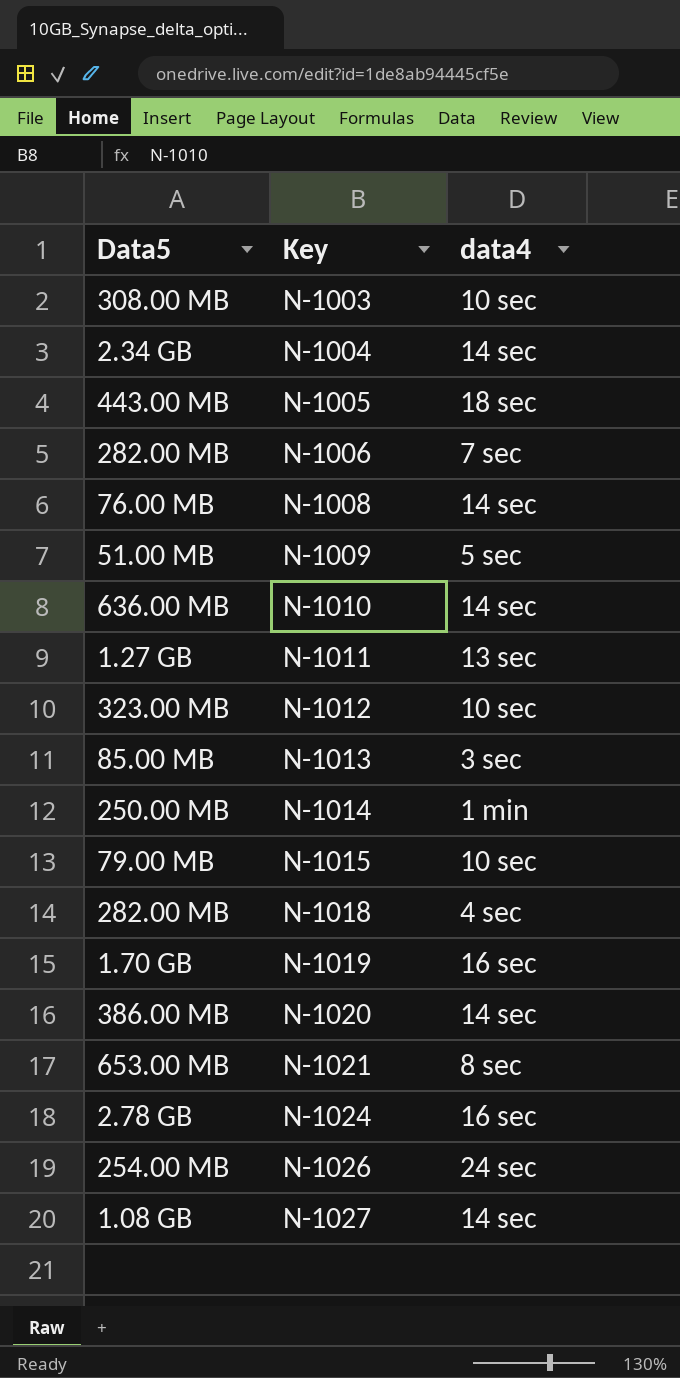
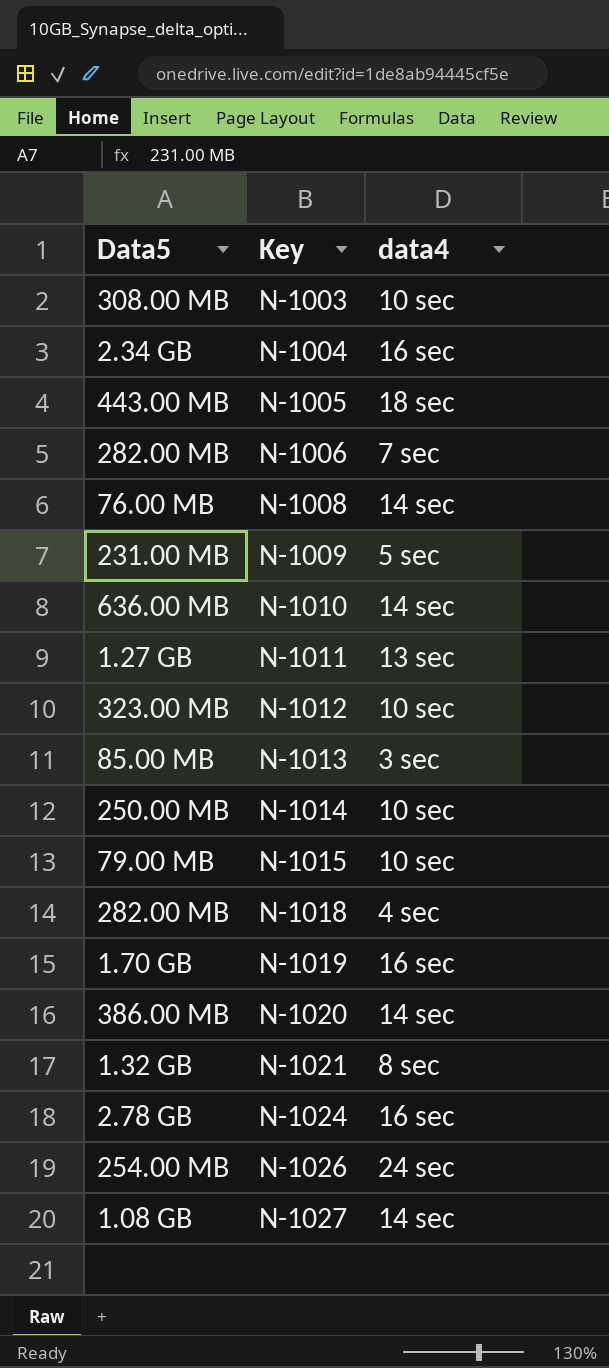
N-1004 | data4: 14 sec -> 16 sec
N-1009 | Data5: 51.00 MB -> 231.00 MB
N-1014 | data4: 1 min -> 10 sec
N-1021 | Data5: 653.00 MB -> 1.32 GB

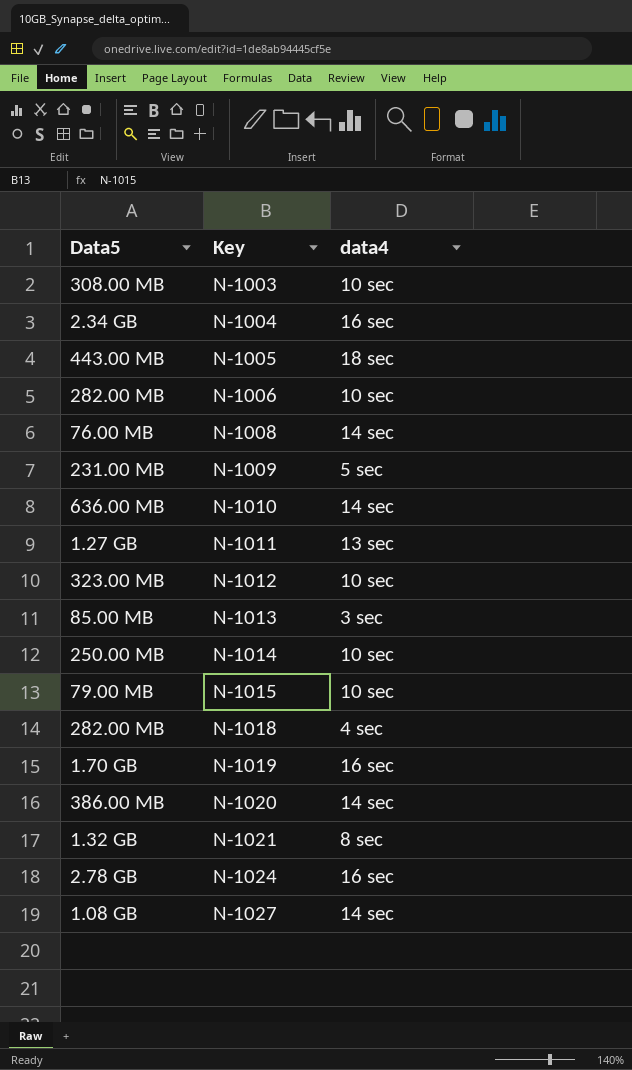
row N-1026: 254.00 MB | 24 sec -> none
N-1006 | data4: 7 sec -> 10 sec

